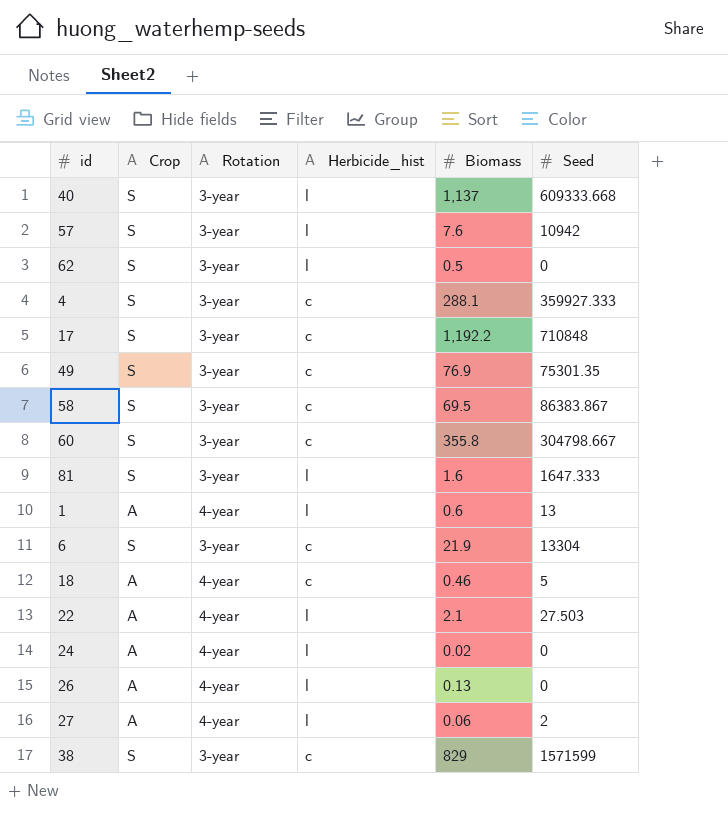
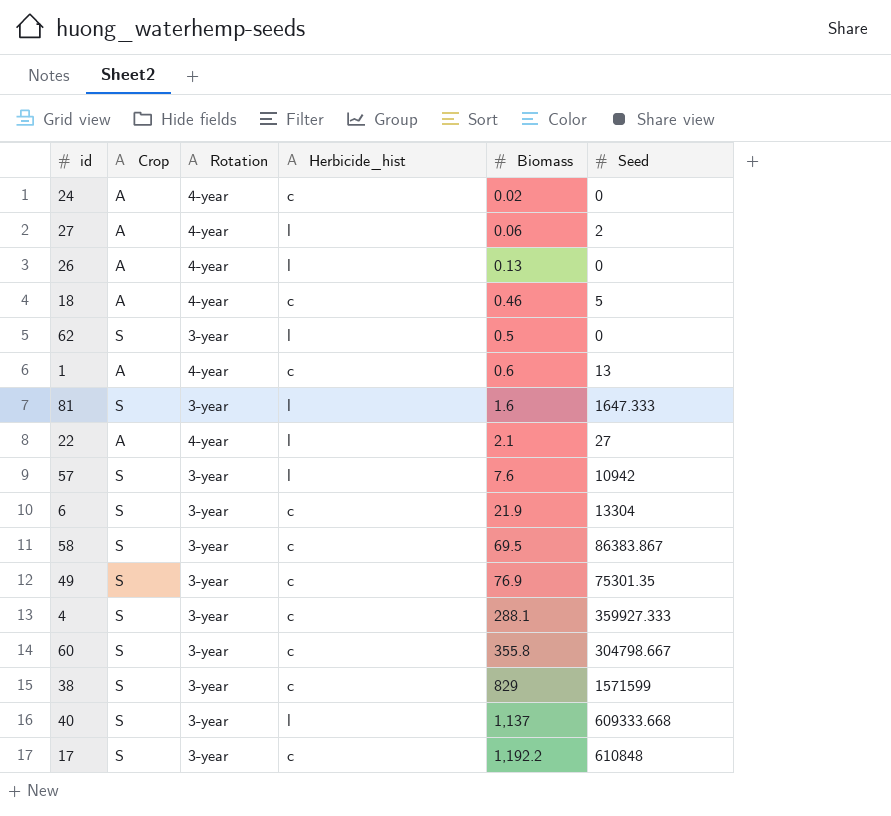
row order: none -> Biomass ascending
24 | Herbicide_hist: l -> c
1 | Herbicide_hist: l -> c
22 | Seed: 27.503 -> 27
17 | Seed: 710848 -> 610848

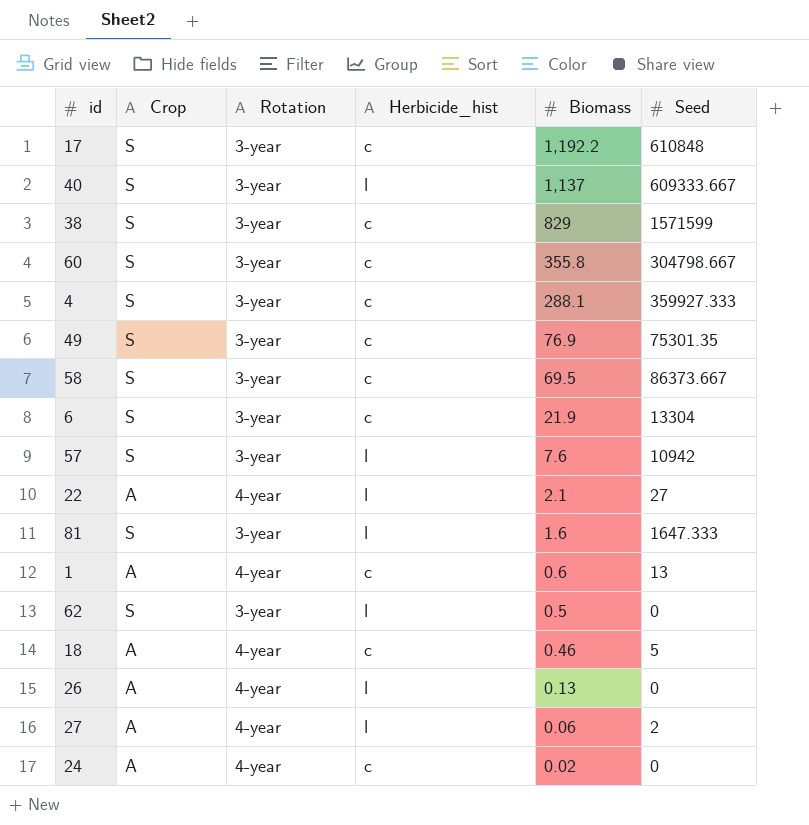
row order: Biomass ascending -> Biomass descending
40 | Seed: 609333.668 -> 609333.667
58 | Seed: 86383.867 -> 86373.667

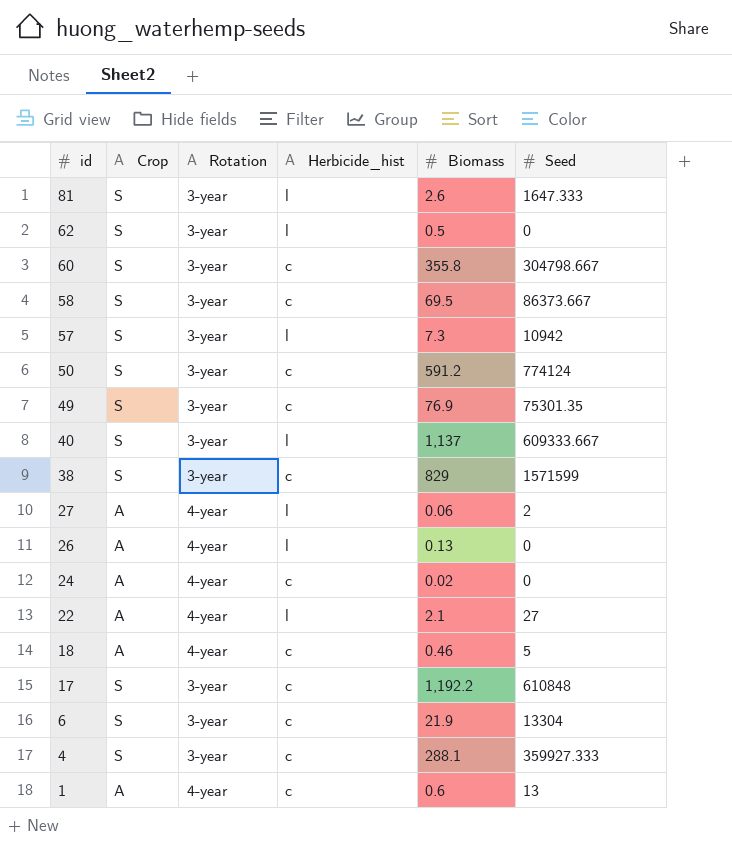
row order: Biomass descending -> id descending
81 | Biomass: 1.6 -> 2.6
57 | Biomass: 7.6 -> 7.3
row 50: none -> S | 3-year | c | 591.2 | 774124

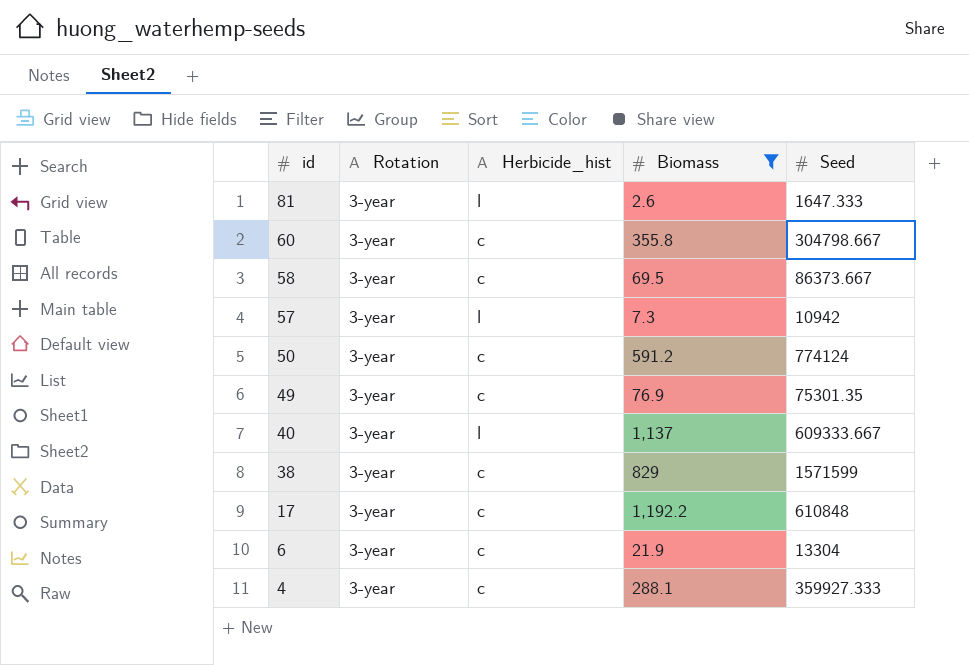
filter: none -> Biomass >= 2.6
column Crop | position: 2 -> none

